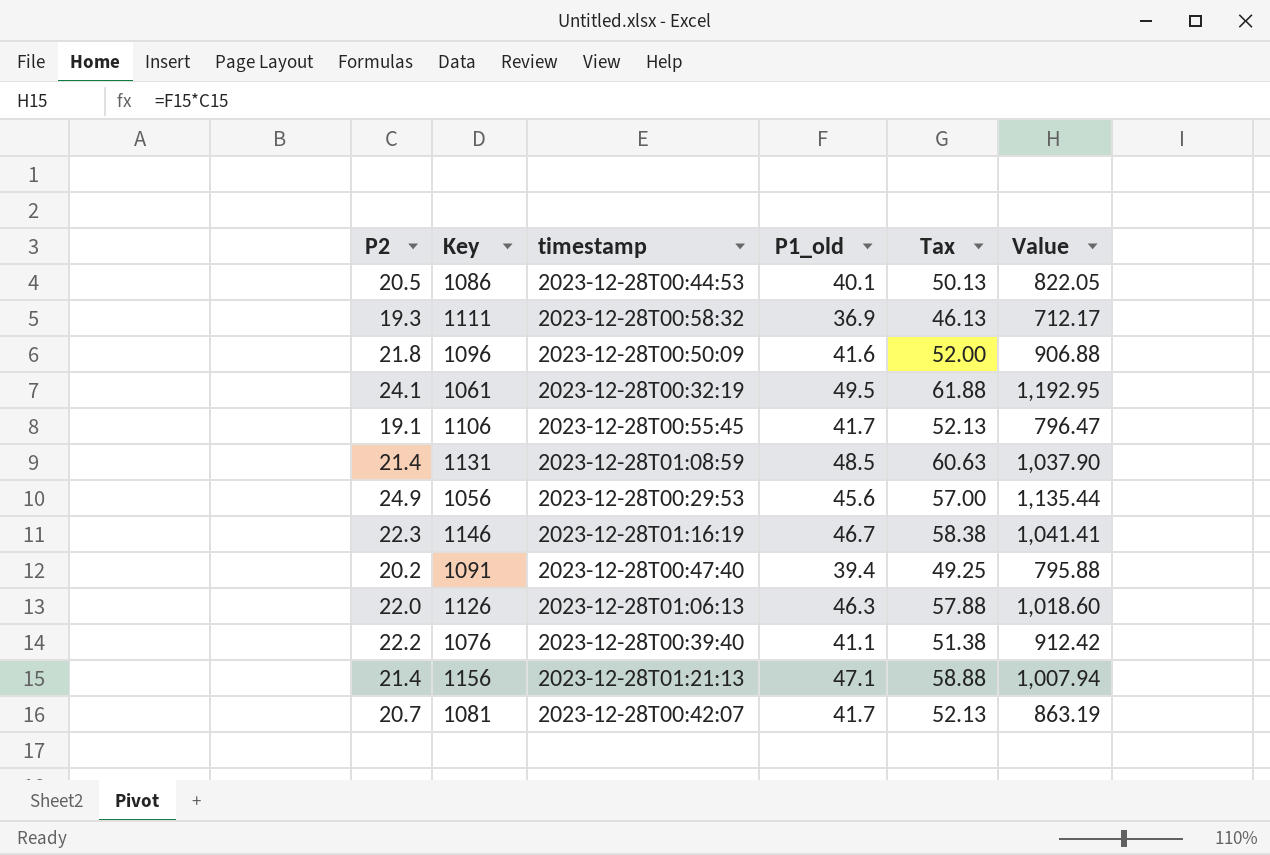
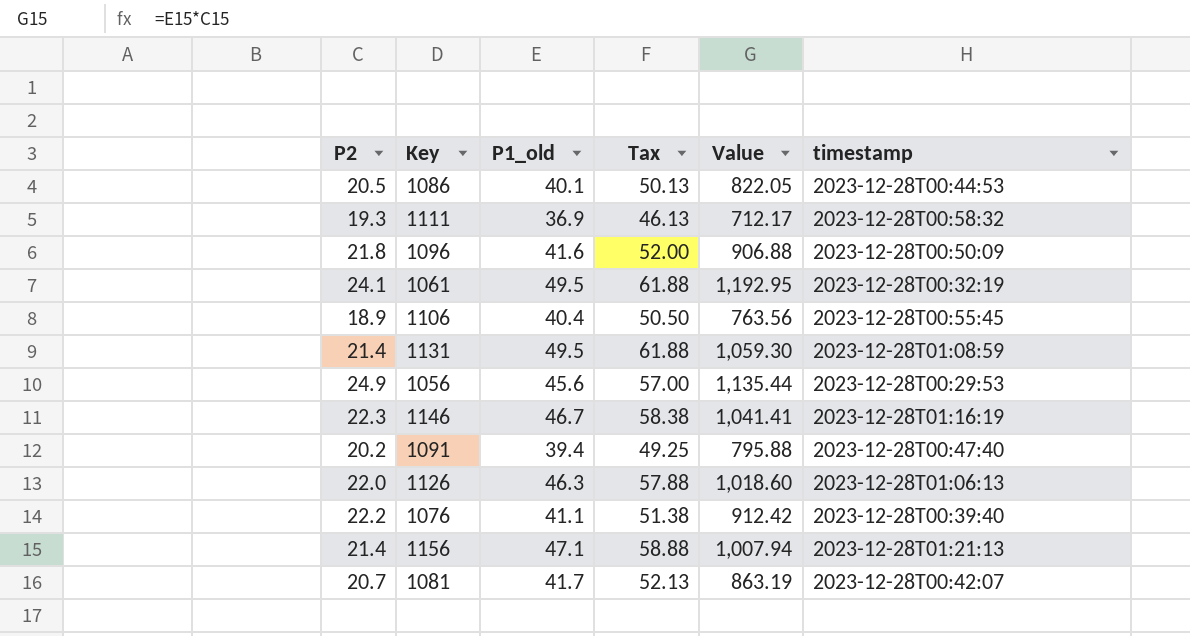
column timestamp | position: 3 -> 6
1106 | P2: 19.1 -> 18.9
1106 | P1_old: 41.7 -> 40.4
1106 | Tax: 52.13 -> 50.50
1106 | Value: 796.47 -> 763.56
1131 | P1_old: 48.5 -> 49.5
1131 | Tax: 60.63 -> 61.88
1131 | Value: 1,037.90 -> 1,059.30

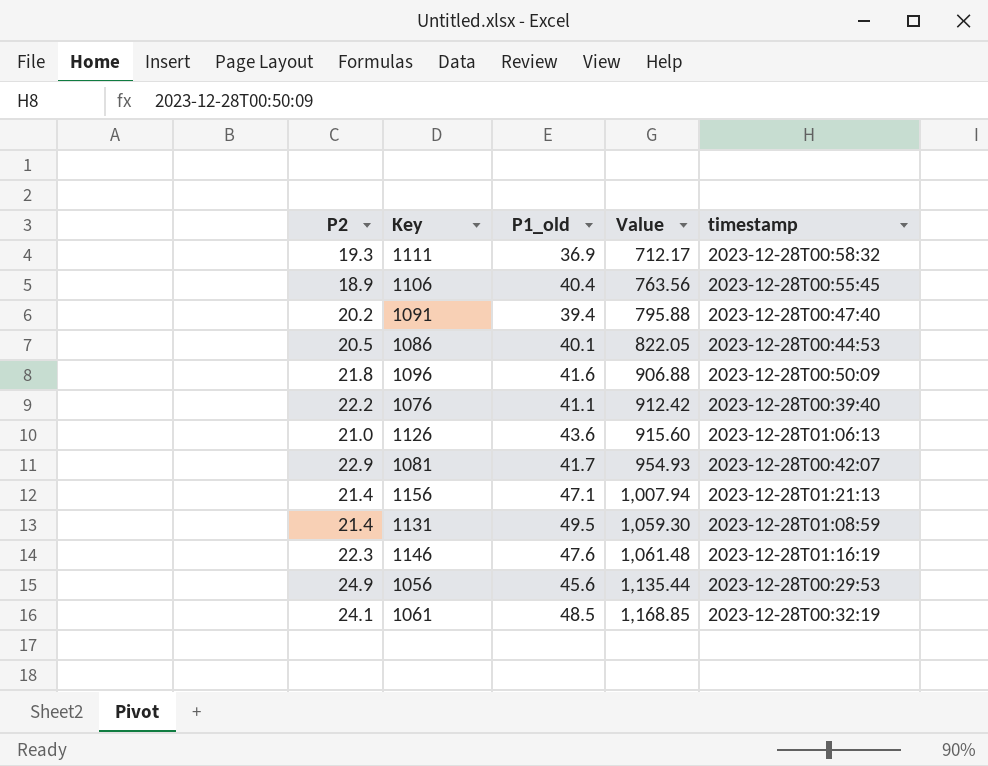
row order: none -> Value ascending
column Tax | formula: [P1_old] * 1.25 -> none
1126 | P2: 22.0 -> 21.0
1126 | P1_old: 46.3 -> 43.6
1126 | Value: 1,018.60 -> 915.60
1081 | P2: 20.7 -> 22.9
1081 | Value: 863.19 -> 954.93
1146 | P1_old: 46.7 -> 47.6
1146 | Value: 1,041.41 -> 1,061.48
1061 | P1_old: 49.5 -> 48.5
1061 | Value: 1,192.95 -> 1,168.85

